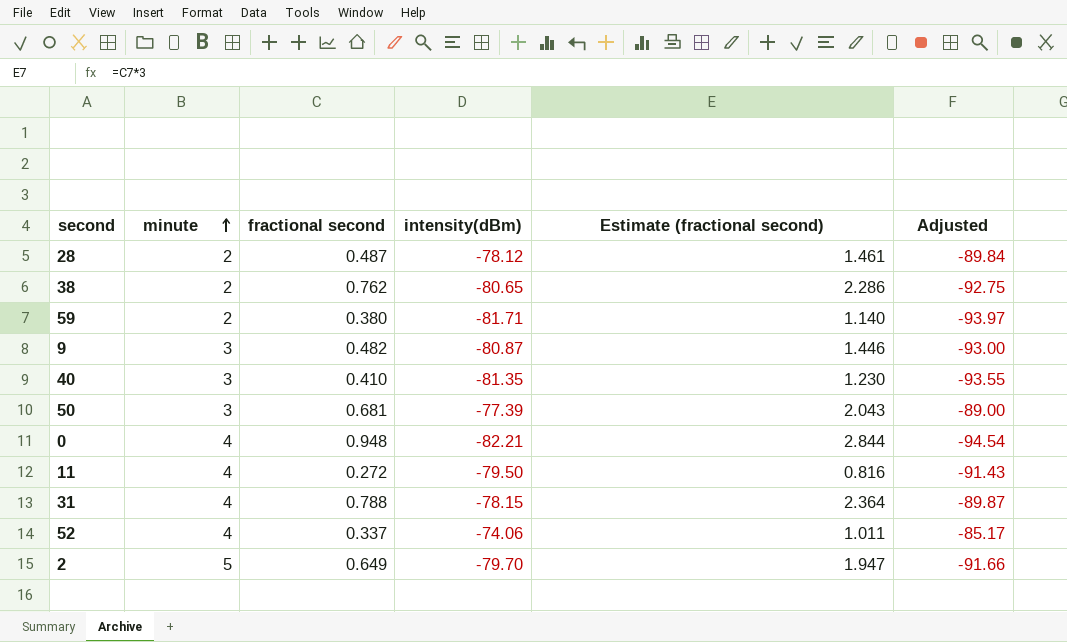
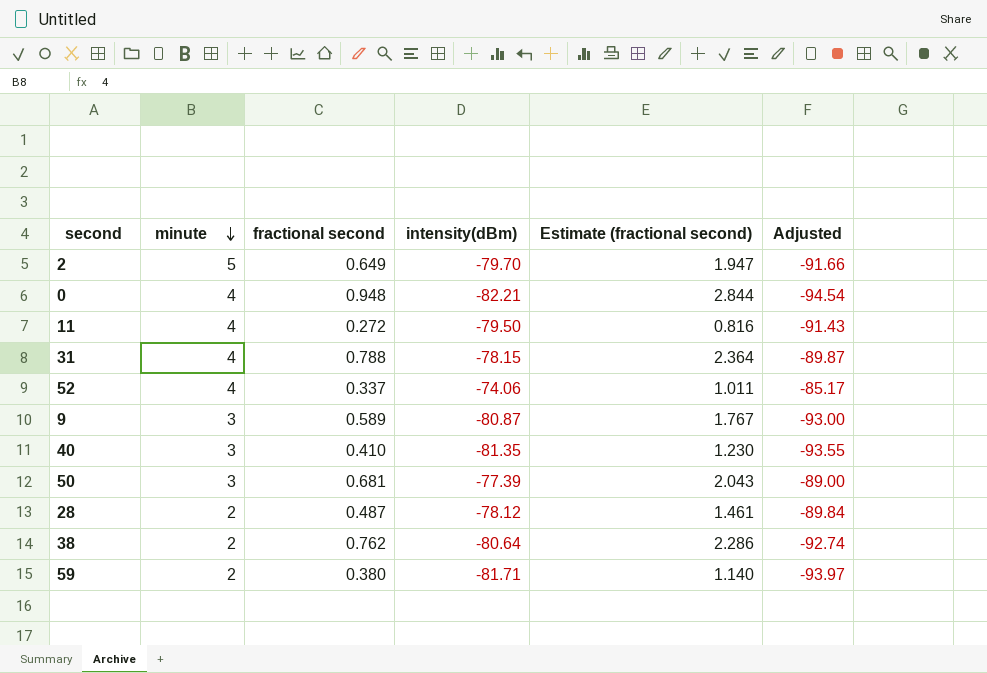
row order: minute ascending -> minute descending
9 | fractional second: 0.482 -> 0.589
9 | Estimate (fractional second): 1.446 -> 1.767
38 | intensity(dBm): -80.65 -> -80.64
38 | Adjusted: -92.75 -> -92.74

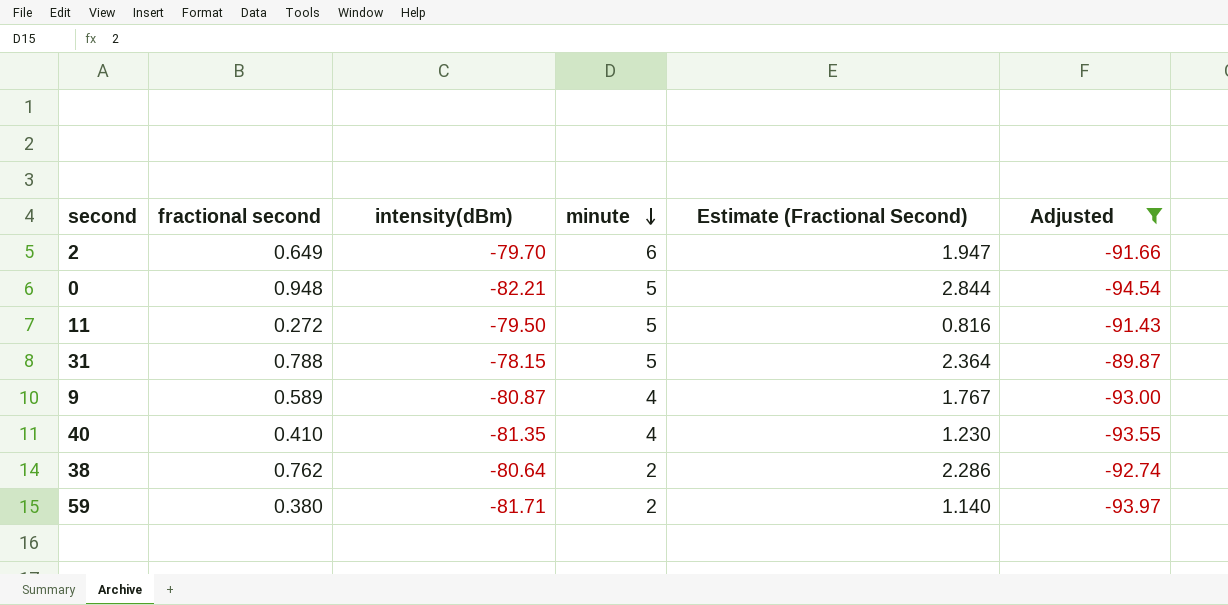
filter: none -> Adjusted <= -89.87
column minute | position: 2 -> 4
column name: Estimate (fractional second) -> Estimate (Fractional Second)
2 | minute: 5 -> 6
0 | minute: 4 -> 5
11 | minute: 4 -> 5
31 | minute: 4 -> 5
9 | minute: 3 -> 4
40 | minute: 3 -> 4

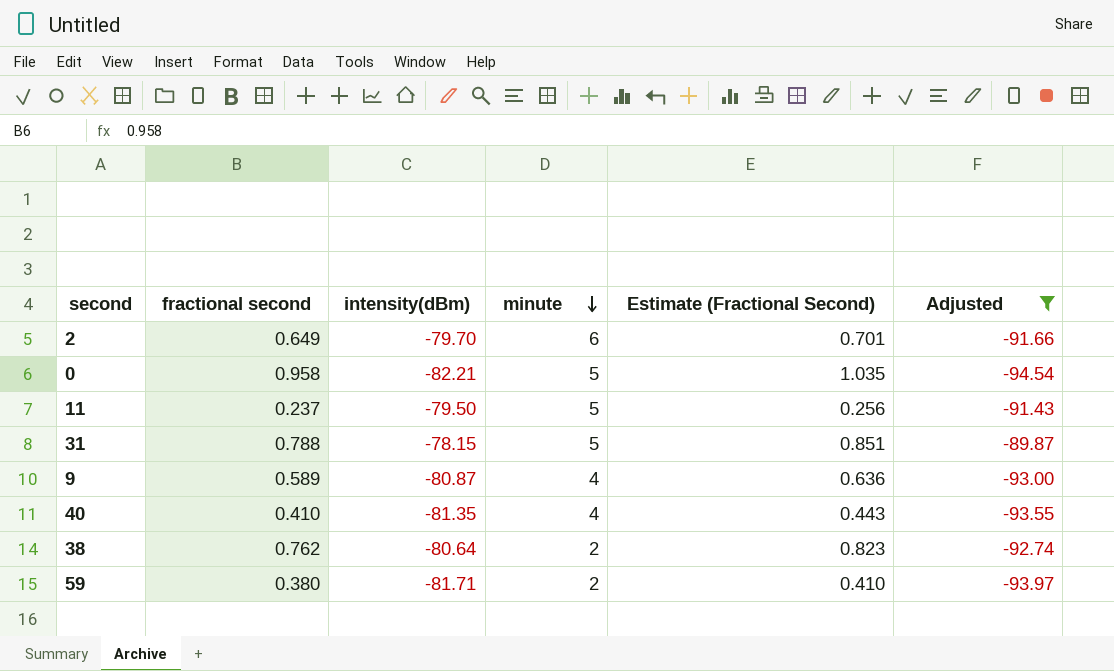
column Estimate (Fractional Second) | formula: [fractional second] * 3 -> [fractional second] * 1.08
0 | fractional second: 0.948 -> 0.958
11 | fractional second: 0.272 -> 0.237

